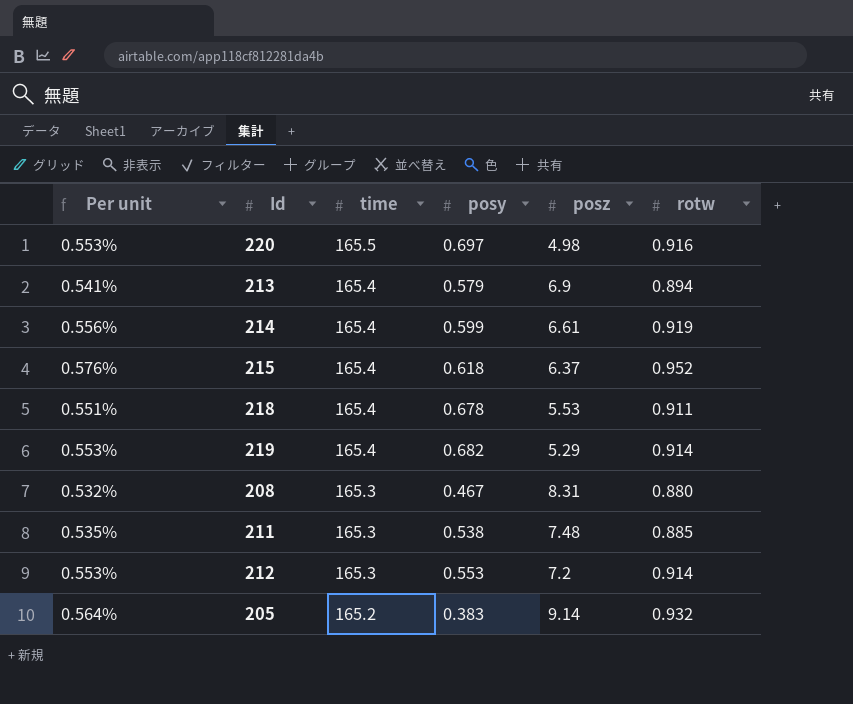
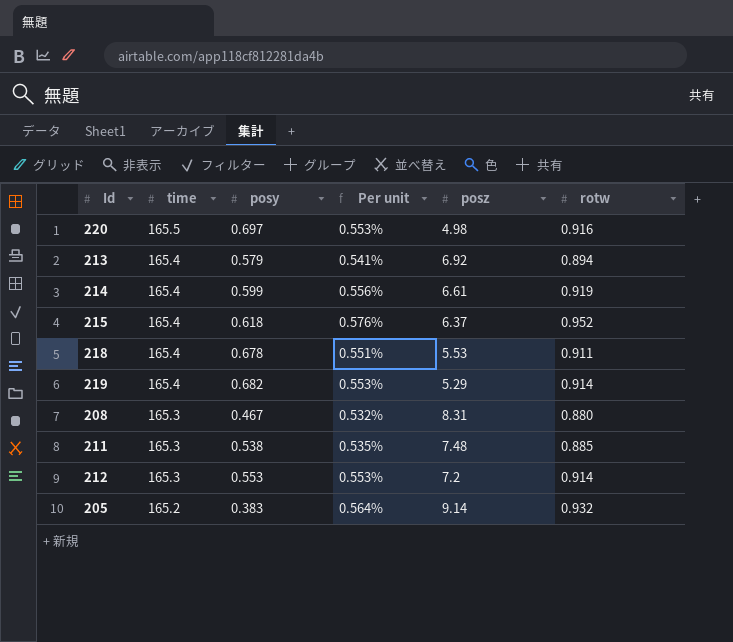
column Per unit | position: 1 -> 4
213 | posz: 6.9 -> 6.92

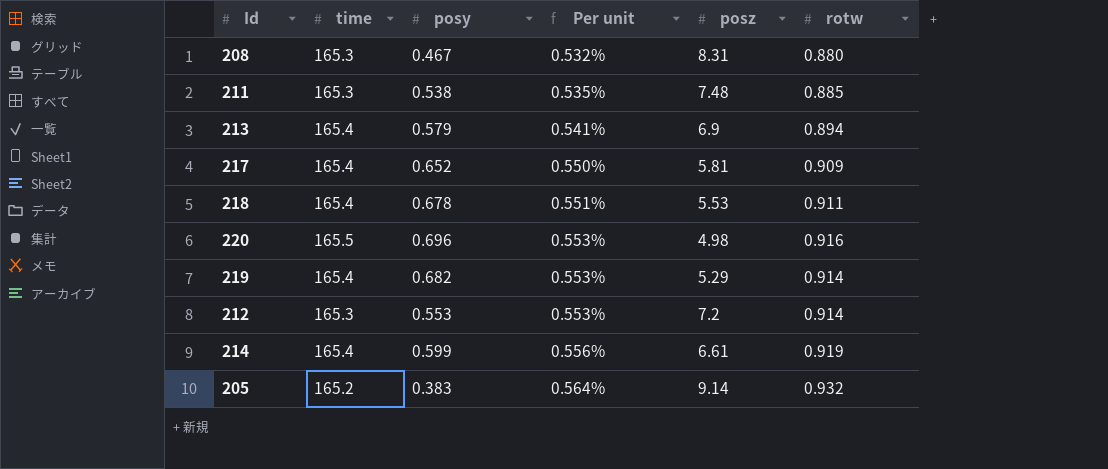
row order: time descending -> Per unit ascending
row 215: 165.4 | 0.618 | 0.576% | 6.37 | 0.952 -> none
213 | posz: 6.92 -> 6.9
row 217: none -> 165.4 | 0.652 | 0.550% | 5.81 | 0.909
220 | posy: 0.697 -> 0.696

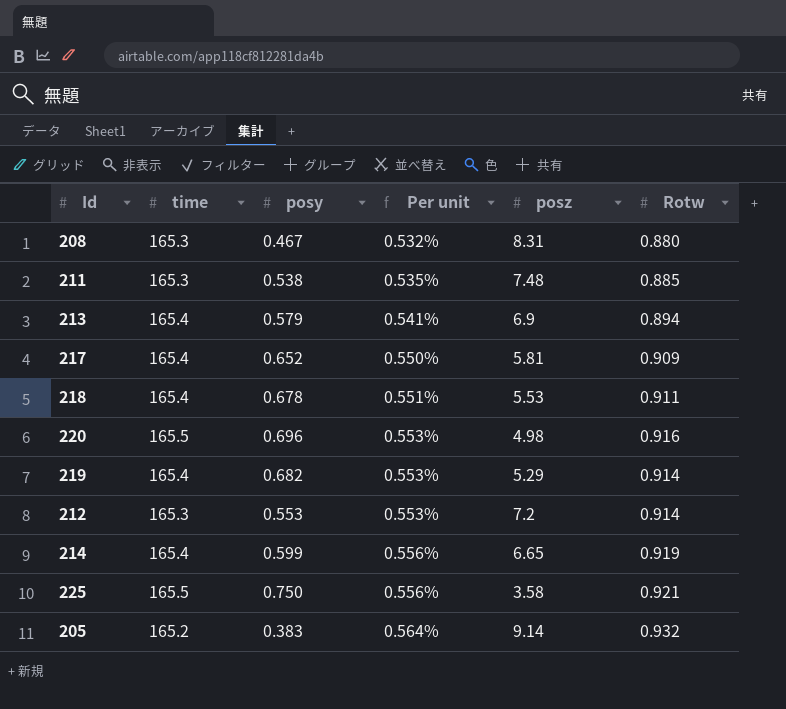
column name: rotw -> Rotw
214 | posz: 6.61 -> 6.65
row 225: none -> 165.5 | 0.750 | 0.556% | 3.58 | 0.921

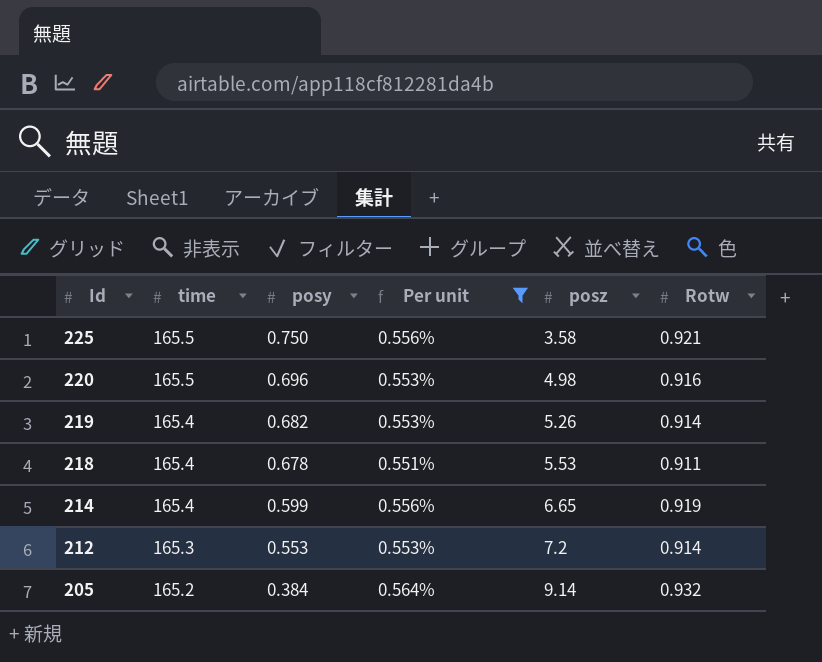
filter: none -> Per unit >= 0.551%
row order: Per unit ascending -> Id descending
219 | posz: 5.29 -> 5.26
205 | posy: 0.383 -> 0.384

